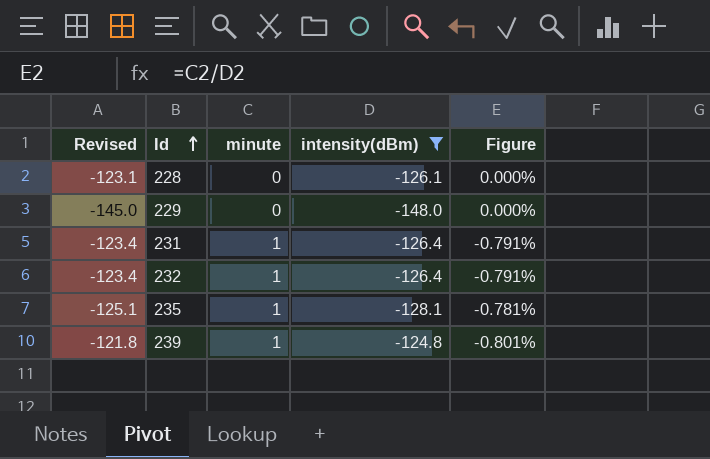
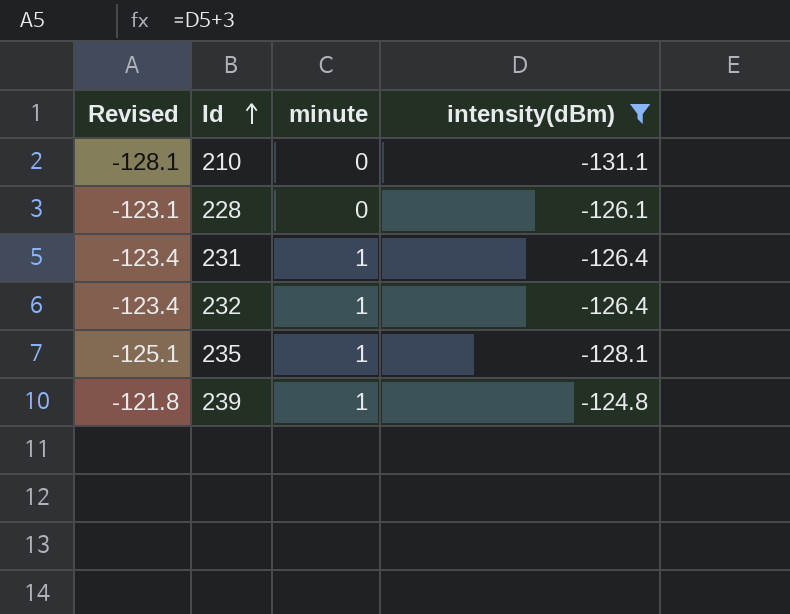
column Figure | formula: [minute] / [intensity(dBm)] -> none
row 229: -145.0 | 0 | -148.0 | 0.000% -> none
row 210: none -> -128.1 | 0 | -131.1

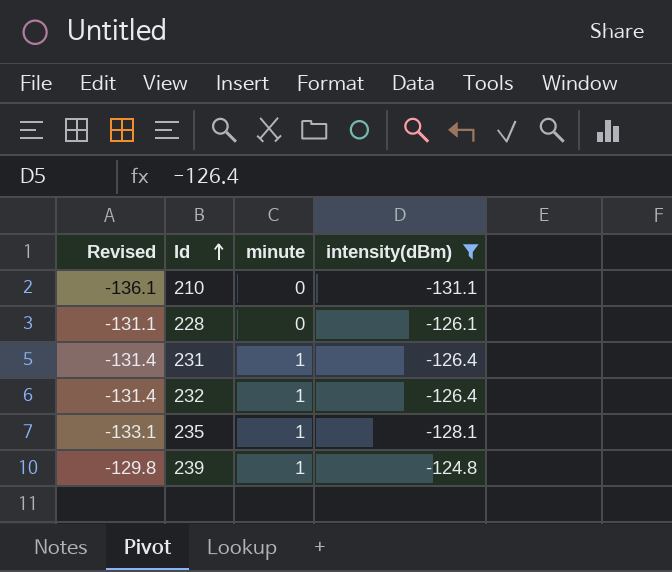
column Revised | formula: [intensity(dBm)] + 3 -> [intensity(dBm)] - 5

